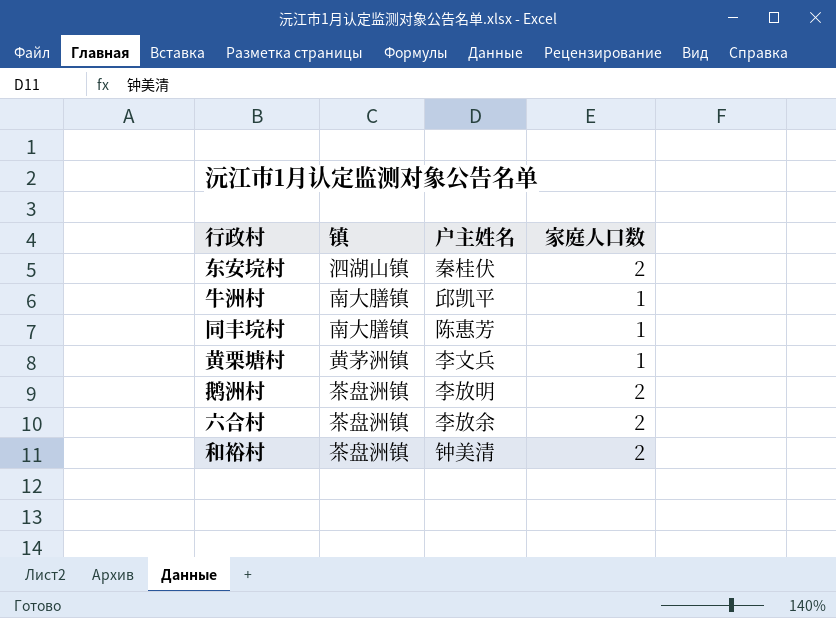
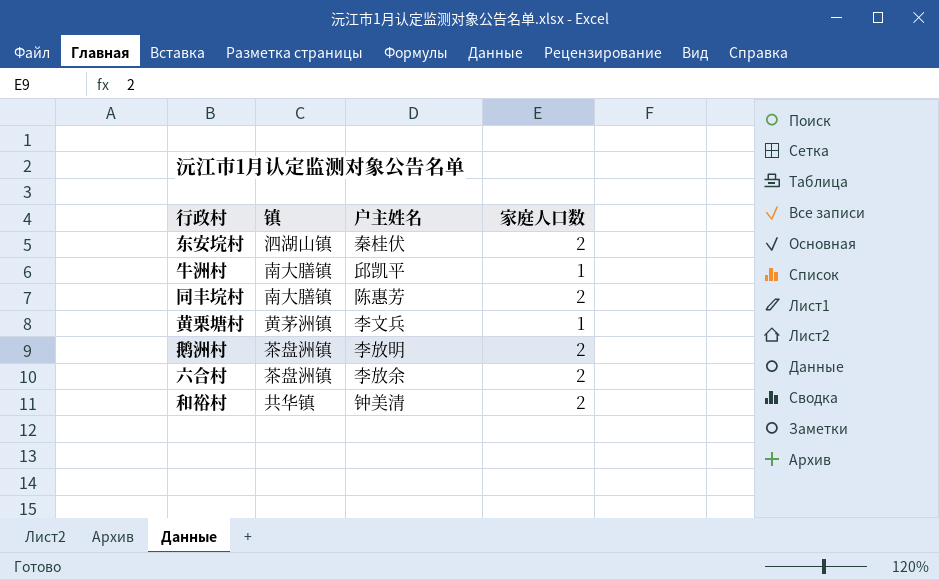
同丰垸村 | 家庭人口数: 1 -> 2
和裕村 | 镇: 茶盘洲镇 -> 共华镇

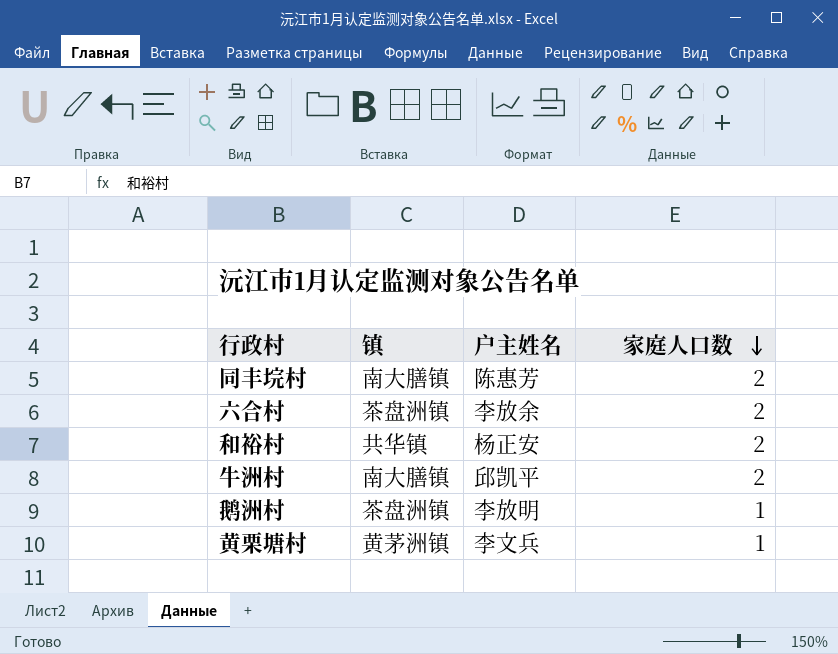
row order: none -> 家庭人口数 descending
row 东安垸村: 泗湖山镇 | 秦桂伏 | 2 -> none
和裕村 | 户主姓名: 钟美清 -> 杨正安
牛洲村 | 家庭人口数: 1 -> 2
鹅洲村 | 家庭人口数: 2 -> 1

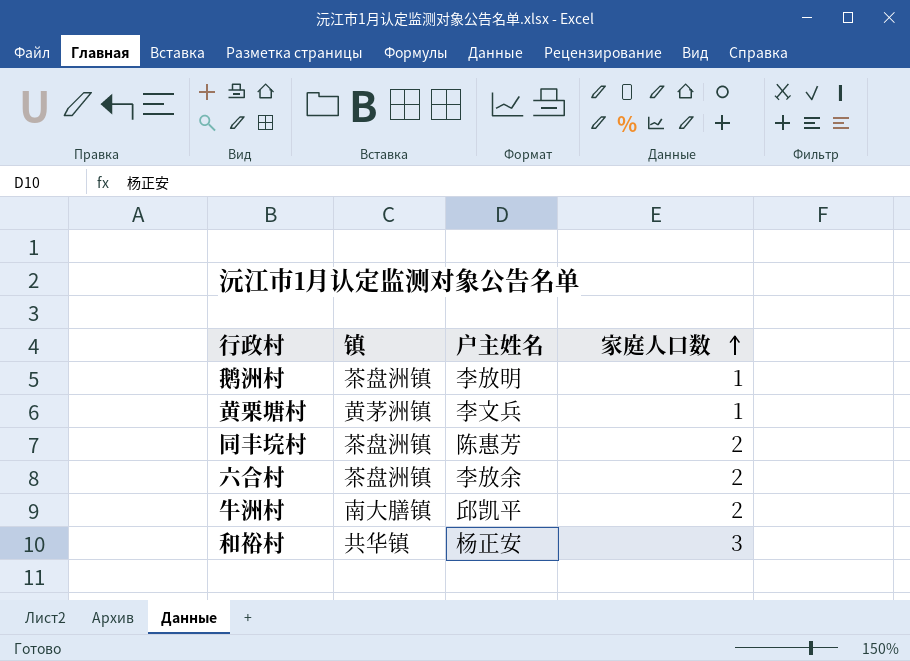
row order: 家庭人口数 descending -> 家庭人口数 ascending
同丰垸村 | 镇: 南大膳镇 -> 茶盘洲镇
和裕村 | 家庭人口数: 2 -> 3

